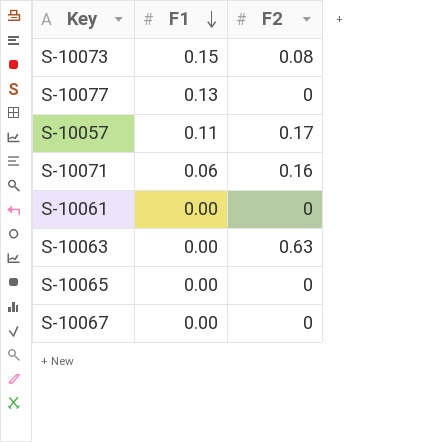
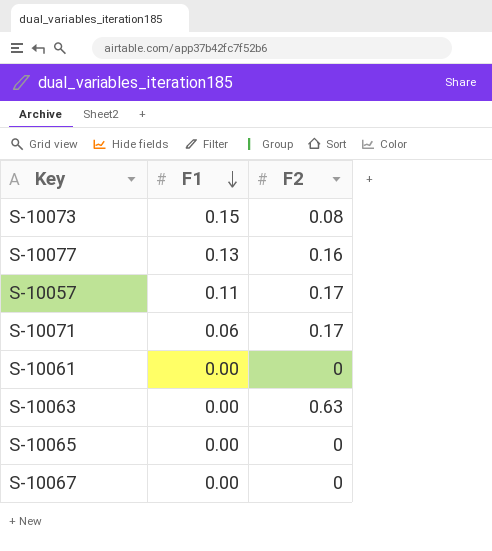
S-10077 | F2: 0 -> 0.16
S-10071 | F2: 0.16 -> 0.17

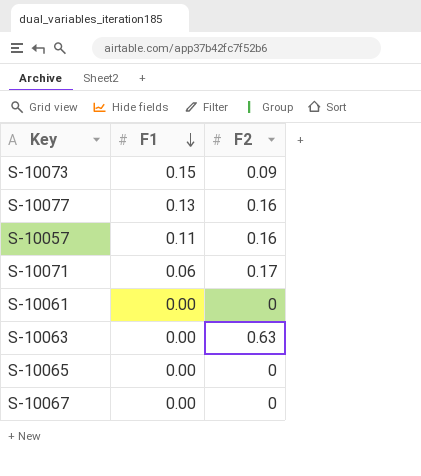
S-10073 | F2: 0.08 -> 0.09
S-10057 | F2: 0.17 -> 0.16

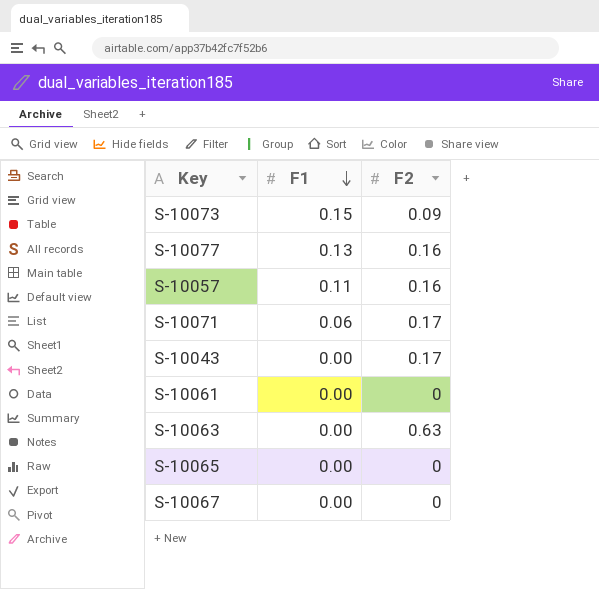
row S-10043: none -> 0.00 | 0.17

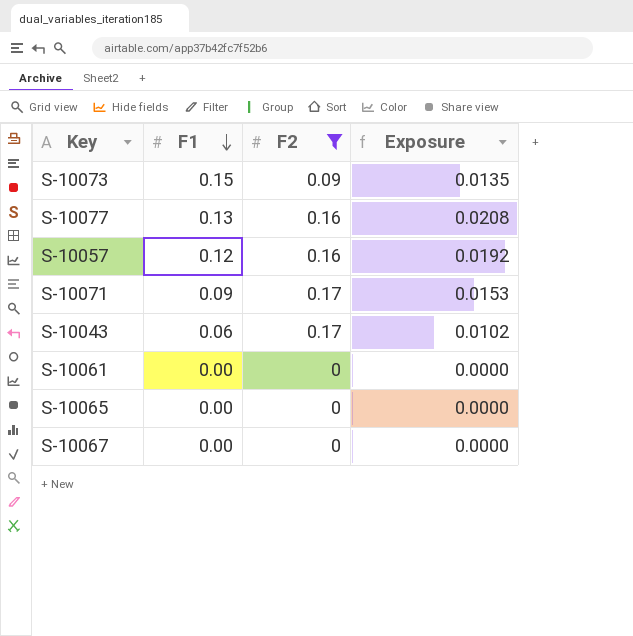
filter: none -> F2 != 0.63
column Exposure | formula: none -> [F1] * [F2]
S-10057 | F1: 0.11 -> 0.12
S-10071 | F1: 0.06 -> 0.09
S-10043 | F1: 0.00 -> 0.06

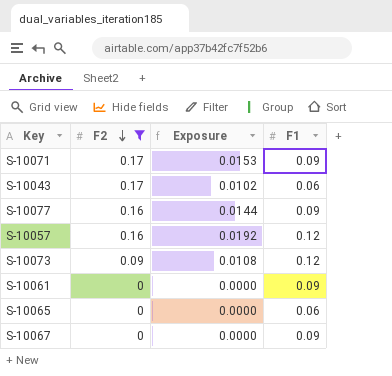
row order: F1 descending -> F2 descending
column F1 | position: 2 -> 4
S-10077 | Exposure: 0.0208 -> 0.0144
S-10077 | F1: 0.13 -> 0.09
S-10073 | Exposure: 0.0135 -> 0.0108
S-10073 | F1: 0.15 -> 0.12
S-10061 | F1: 0.00 -> 0.09
S-10065 | F1: 0.00 -> 0.06
S-10067 | F1: 0.00 -> 0.09

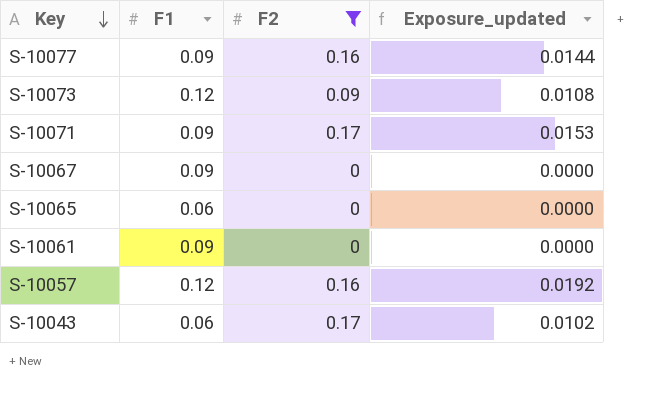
row order: F2 descending -> Key descending
column F1 | position: 4 -> 2
column name: Exposure -> Exposure_updated

